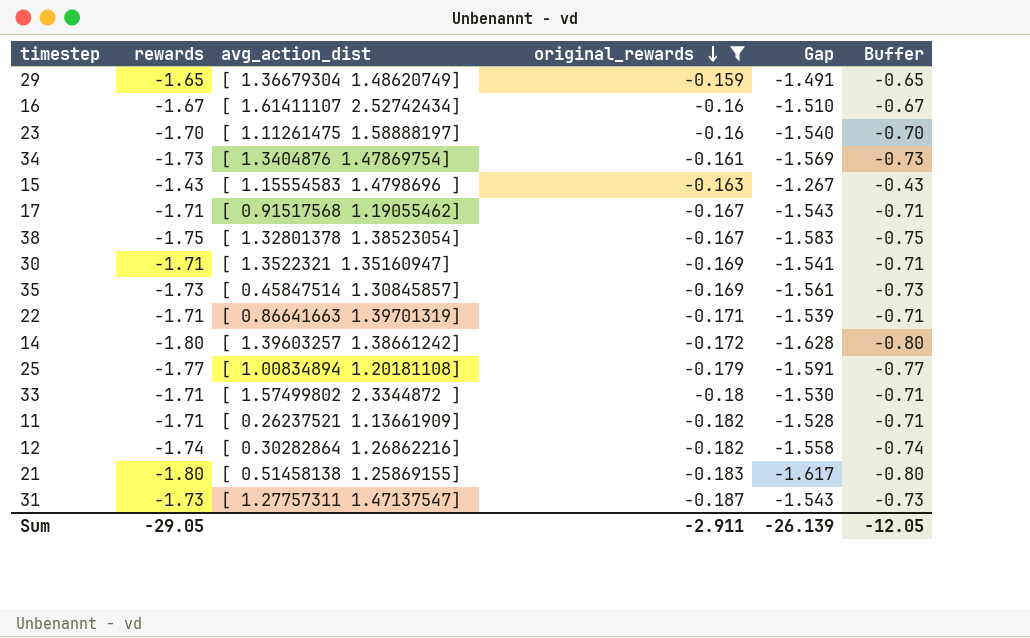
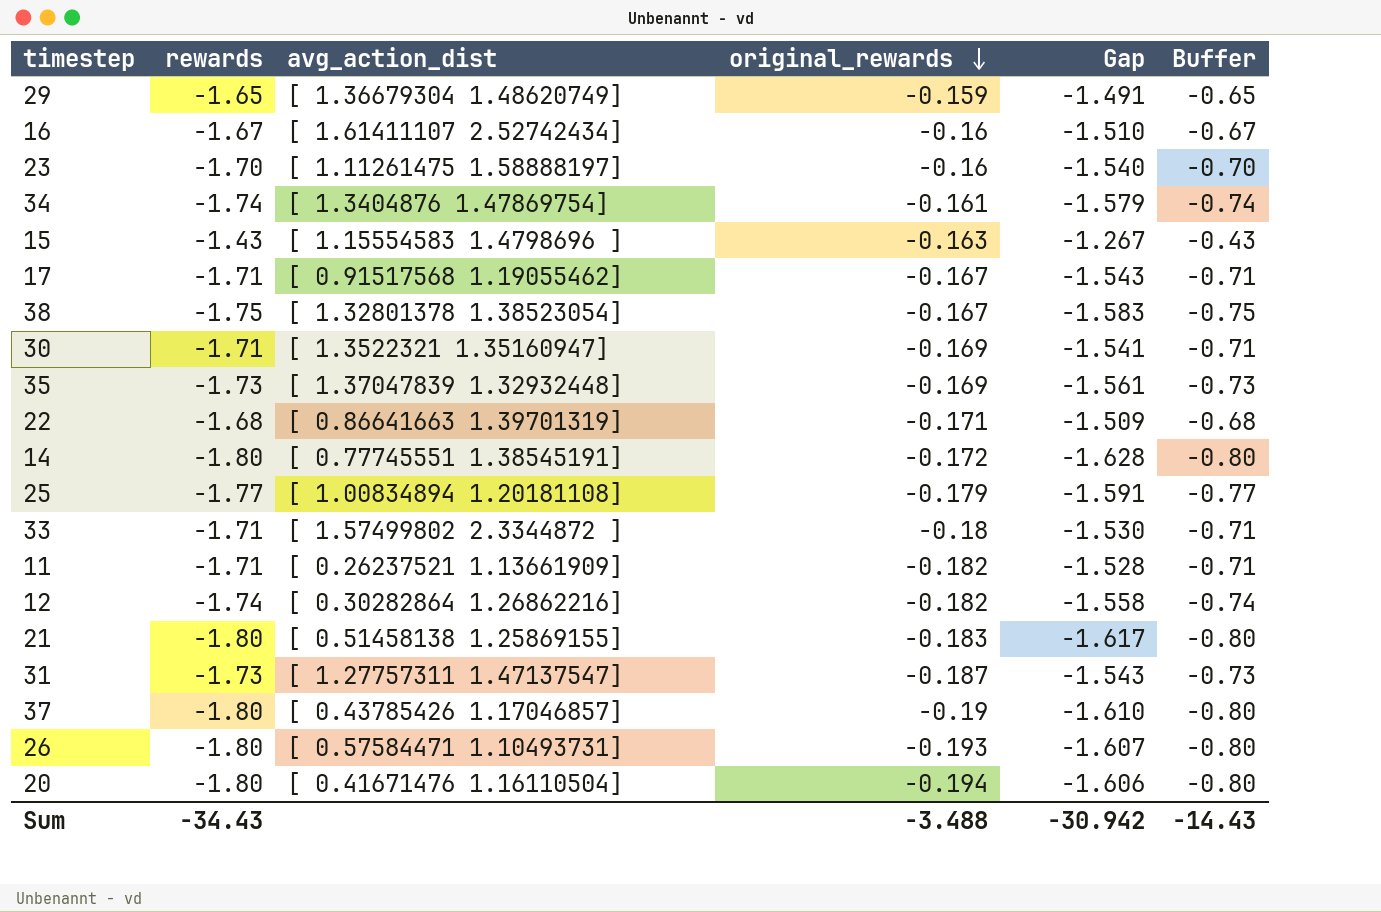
filter: original_rewards >= -0.187 -> none
34 | rewards: -1.73 -> -1.74
34 | Gap: -1.569 -> -1.579
34 | Buffer: -0.73 -> -0.74
35 | avg_action_dist: [ 0.45847514 1.30845857] -> [ 1.37047839 1.32932448]
22 | rewards: -1.71 -> -1.68
22 | Gap: -1.539 -> -1.509
22 | Buffer: -0.71 -> -0.68
14 | avg_action_dist: [ 1.39603257 1.38661242] -> [ 0.77745551 1.38545191]
Sum | rewards: -29.05 -> -34.43
Sum | original_rewards: -2.911 -> -3.488
Sum | Gap: -26.139 -> -30.942
Sum | Buffer: -12.05 -> -14.43

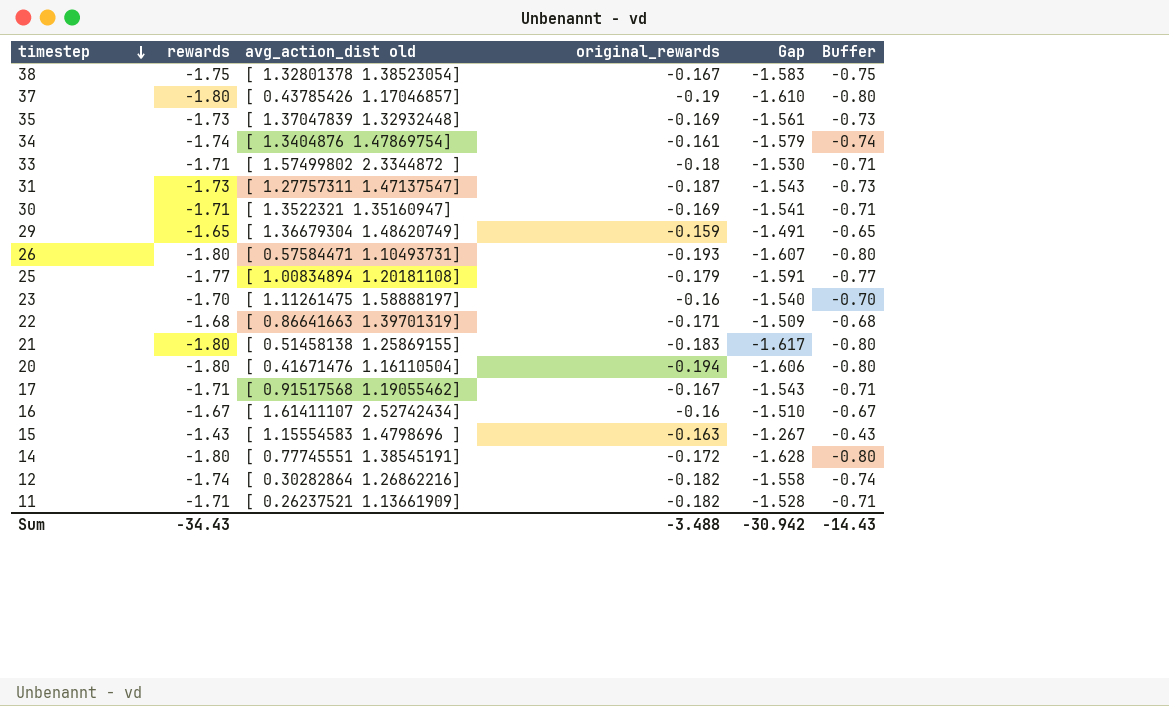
row order: original_rewards descending -> timestep descending
column name: avg_action_dist -> avg_action_dist old

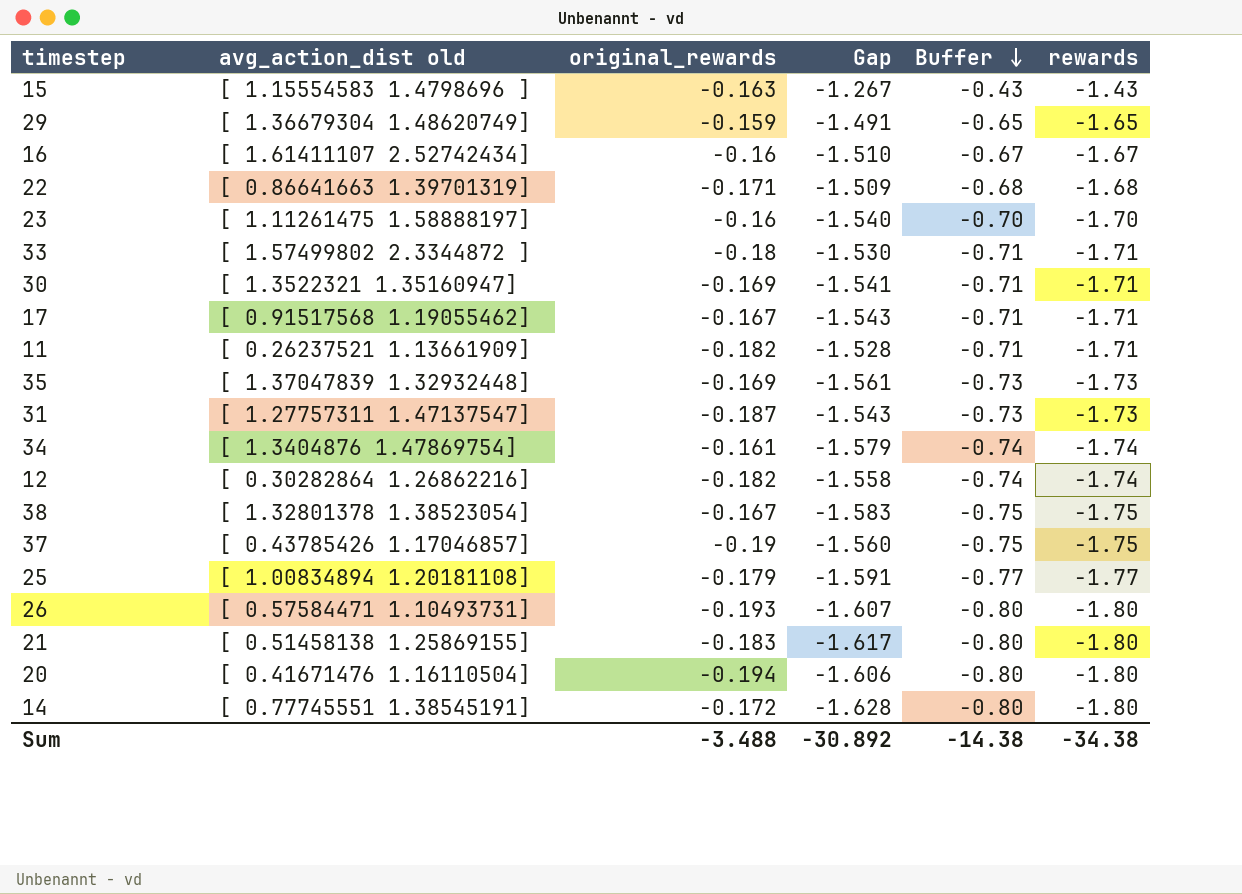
row order: timestep descending -> Buffer descending
column rewards | position: 2 -> 6
37 | Gap: -1.610 -> -1.560
37 | Buffer: -0.80 -> -0.75
37 | rewards: -1.80 -> -1.75
Sum | Gap: -30.942 -> -30.892
Sum | Buffer: -14.43 -> -14.38
Sum | rewards: -34.43 -> -34.38

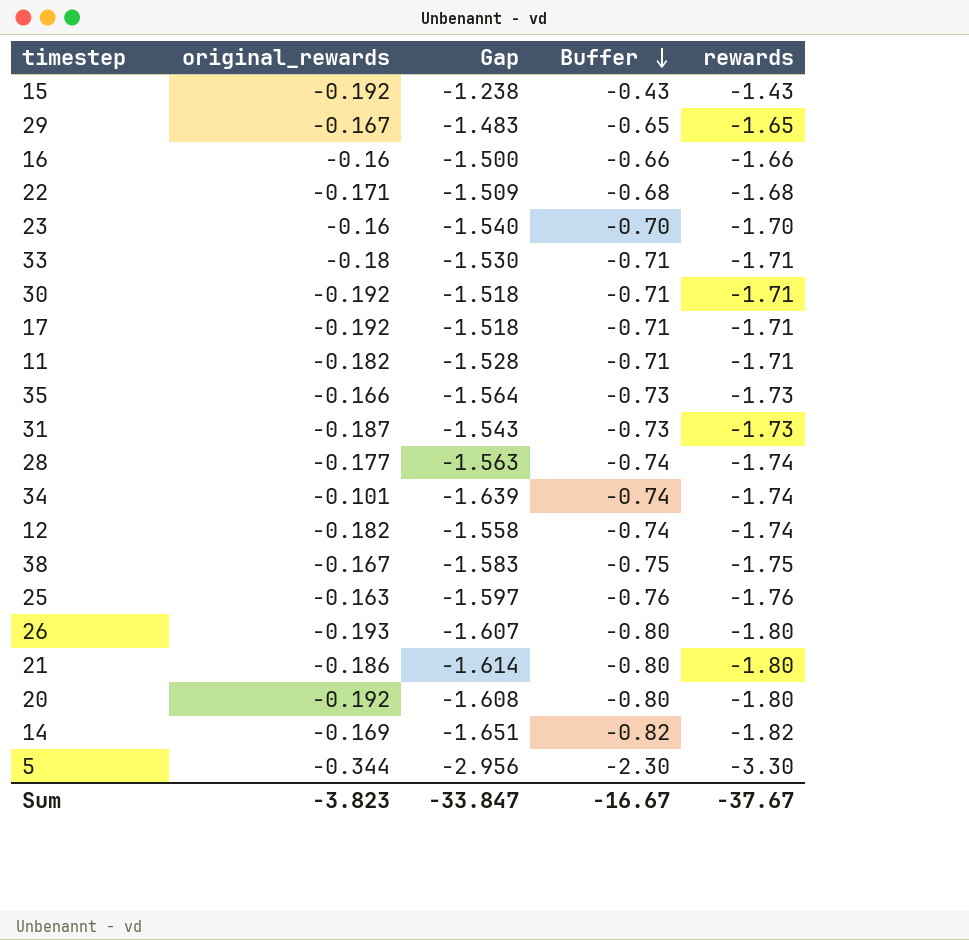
column avg_action_dist old | position: 2 -> none
row 37: [ 0.43785426 1.17046857] | -0.19 | -1.560 | -0.75 | -1.75 -> none
15 | original_rewards: -0.163 -> -0.192
15 | Gap: -1.267 -> -1.238
29 | original_rewards: -0.159 -> -0.167
29 | Gap: -1.491 -> -1.483
16 | Gap: -1.510 -> -1.500
16 | Buffer: -0.67 -> -0.66
16 | rewards: -1.67 -> -1.66
30 | original_rewards: -0.169 -> -0.192
30 | Gap: -1.541 -> -1.518
17 | original_rewards: -0.167 -> -0.192
17 | Gap: -1.543 -> -1.518
35 | original_rewards: -0.169 -> -0.166
35 | Gap: -1.561 -> -1.564
row 28: none -> -0.177 | -1.563 | -0.74 | -1.74
34 | original_rewards: -0.161 -> -0.101
34 | Gap: -1.579 -> -1.639
25 | original_rewards: -0.179 -> -0.163
25 | Gap: -1.591 -> -1.597
25 | Buffer: -0.77 -> -0.76
25 | rewards: -1.77 -> -1.76
21 | original_rewards: -0.183 -> -0.186
21 | Gap: -1.617 -> -1.614
20 | original_rewards: -0.194 -> -0.192
20 | Gap: -1.606 -> -1.608
14 | original_rewards: -0.172 -> -0.169
14 | Gap: -1.628 -> -1.651
14 | Buffer: -0.80 -> -0.82
14 | rewards: -1.80 -> -1.82
row 5: none -> -0.344 | -2.956 | -2.30 | -3.30
Sum | original_rewards: -3.488 -> -3.823
Sum | Gap: -30.892 -> -33.847
Sum | Buffer: -14.38 -> -16.67
Sum | rewards: -34.38 -> -37.67

